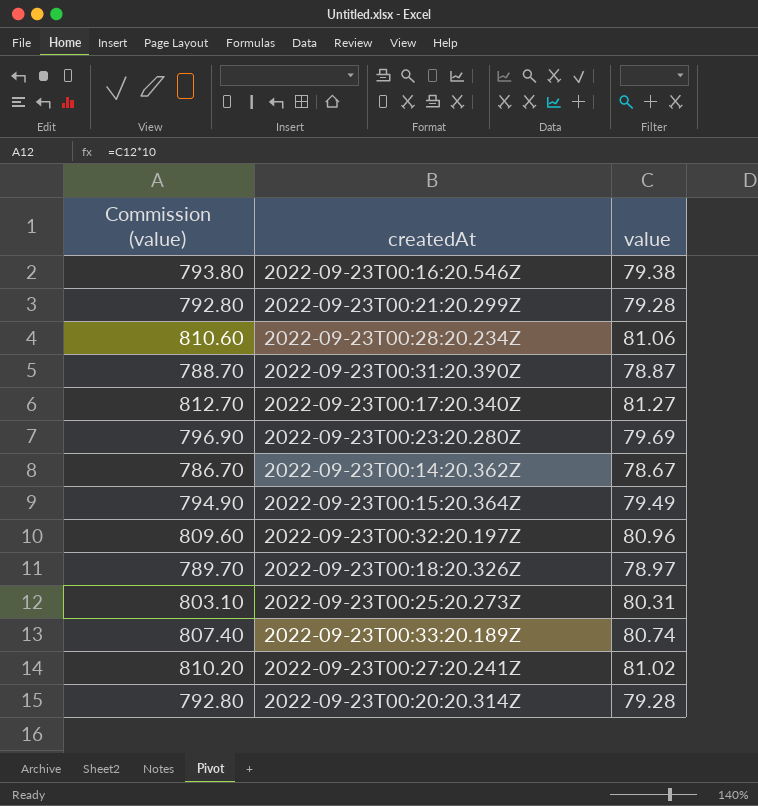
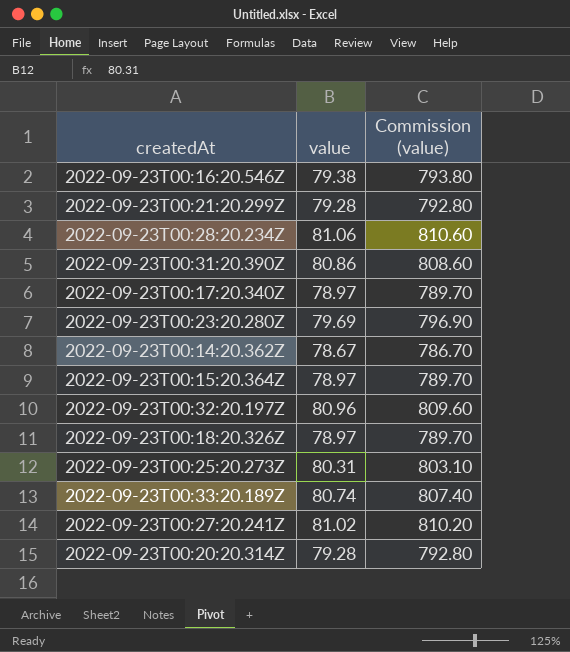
column Commission (value) | position: 1 -> 3
2022-09-23T00:31:20.390Z | value: 78.87 -> 80.86
2022-09-23T00:31:20.390Z | Commission (value): 788.70 -> 808.60
2022-09-23T00:17:20.340Z | value: 81.27 -> 78.97
2022-09-23T00:17:20.340Z | Commission (value): 812.70 -> 789.70
2022-09-23T00:15:20.364Z | value: 79.49 -> 78.97
2022-09-23T00:15:20.364Z | Commission (value): 794.90 -> 789.70

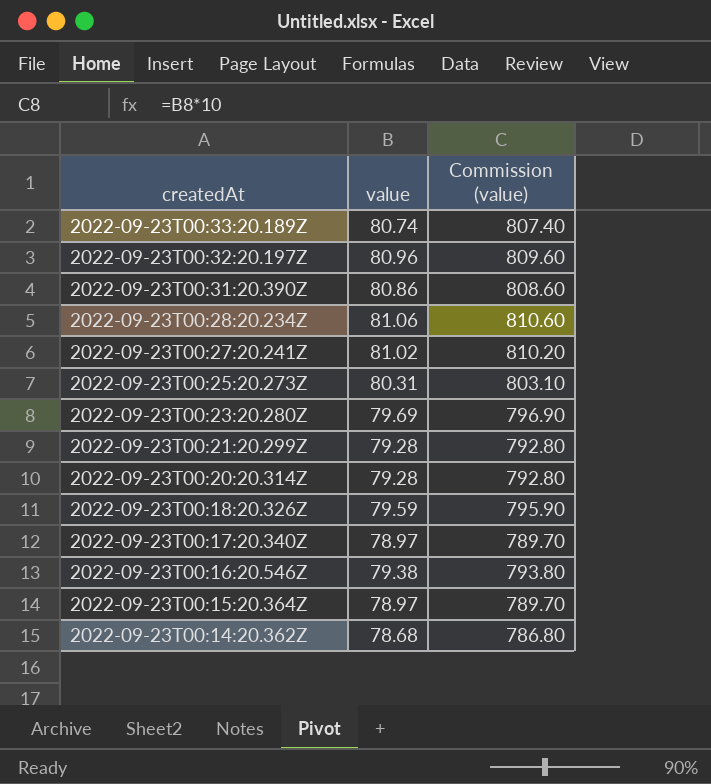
row order: none -> createdAt descending
2022-09-23T00:18:20.326Z | value: 78.97 -> 79.59
2022-09-23T00:18:20.326Z | Commission (value): 789.70 -> 795.90
2022-09-23T00:14:20.362Z | value: 78.67 -> 78.68
2022-09-23T00:14:20.362Z | Commission (value): 786.70 -> 786.80

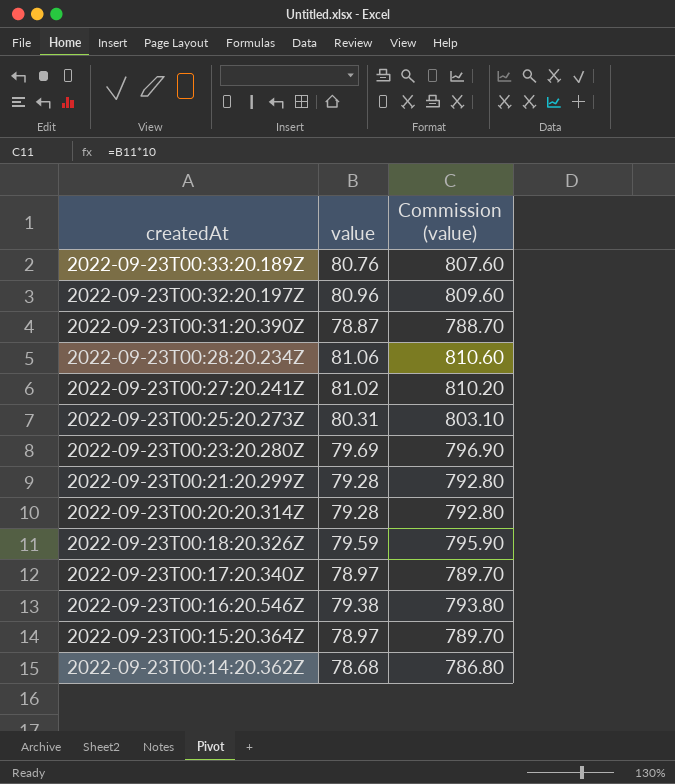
2022-09-23T00:33:20.189Z | value: 80.74 -> 80.76
2022-09-23T00:33:20.189Z | Commission (value): 807.40 -> 807.60
2022-09-23T00:31:20.390Z | value: 80.86 -> 78.87
2022-09-23T00:31:20.390Z | Commission (value): 808.60 -> 788.70

